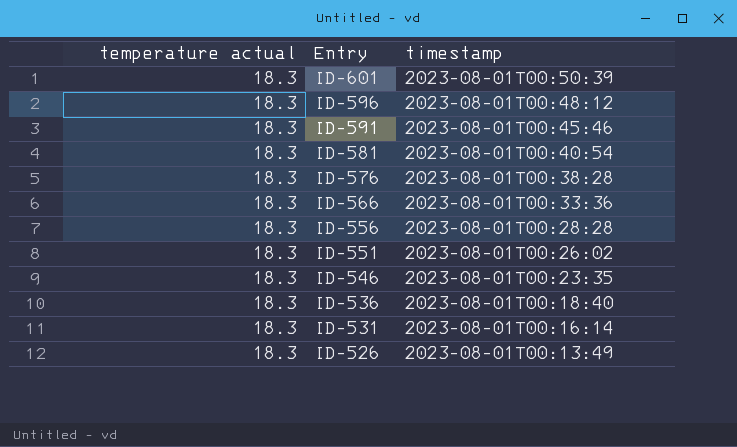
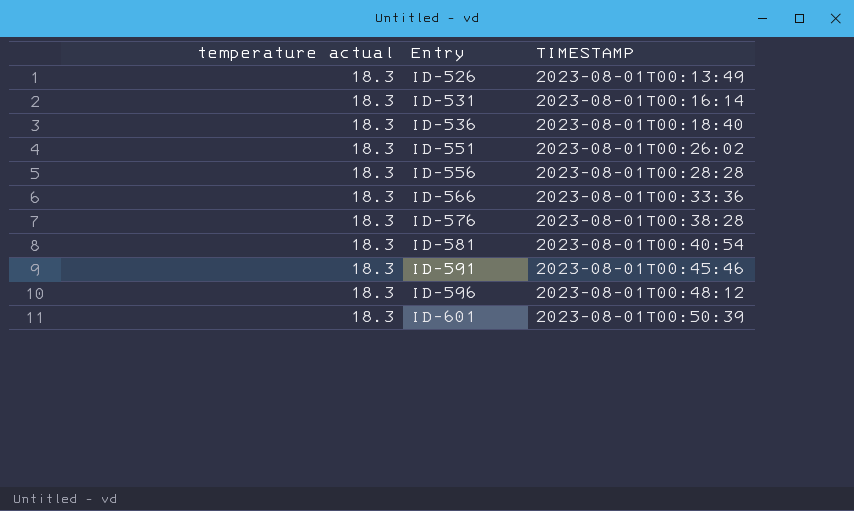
row order: Entry descending -> Entry ascending
column name: timestamp -> TIMESTAMP
row ID-546: 18.3 | 2023-08-01T00:23:35 -> none

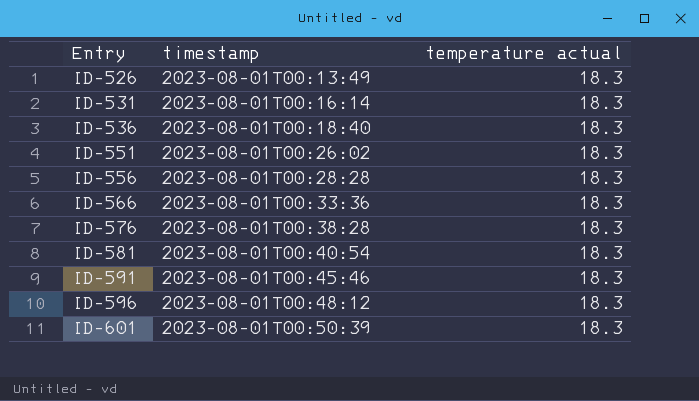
column name: TIMESTAMP -> timestamp
column temperature actual | position: 1 -> 3

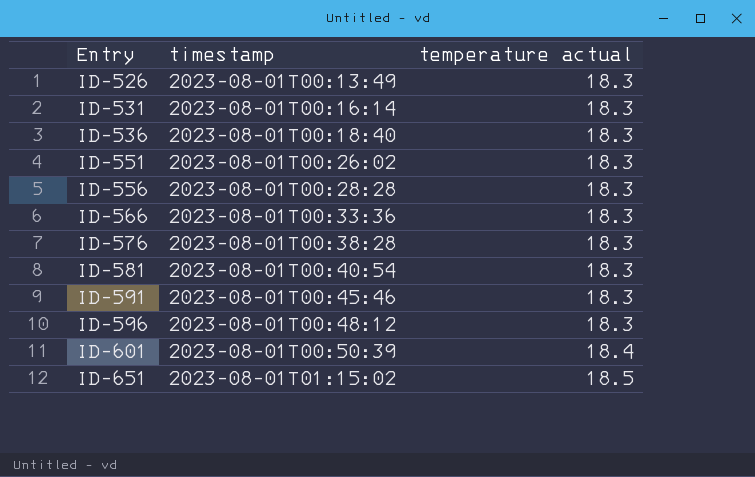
ID-601 | temperature actual: 18.3 -> 18.4
row ID-651: none -> 2023-08-01T01:15:02 | 18.5

